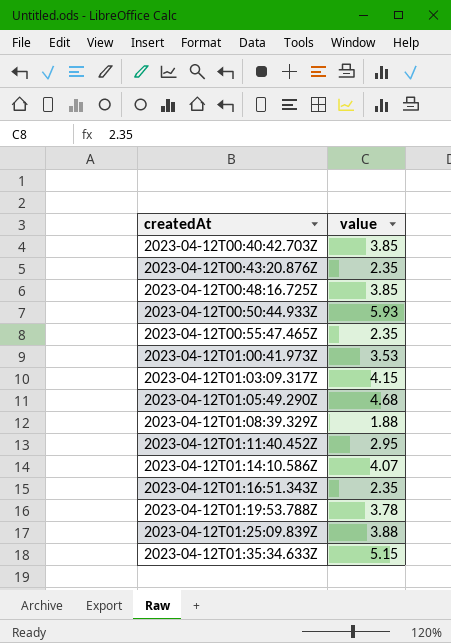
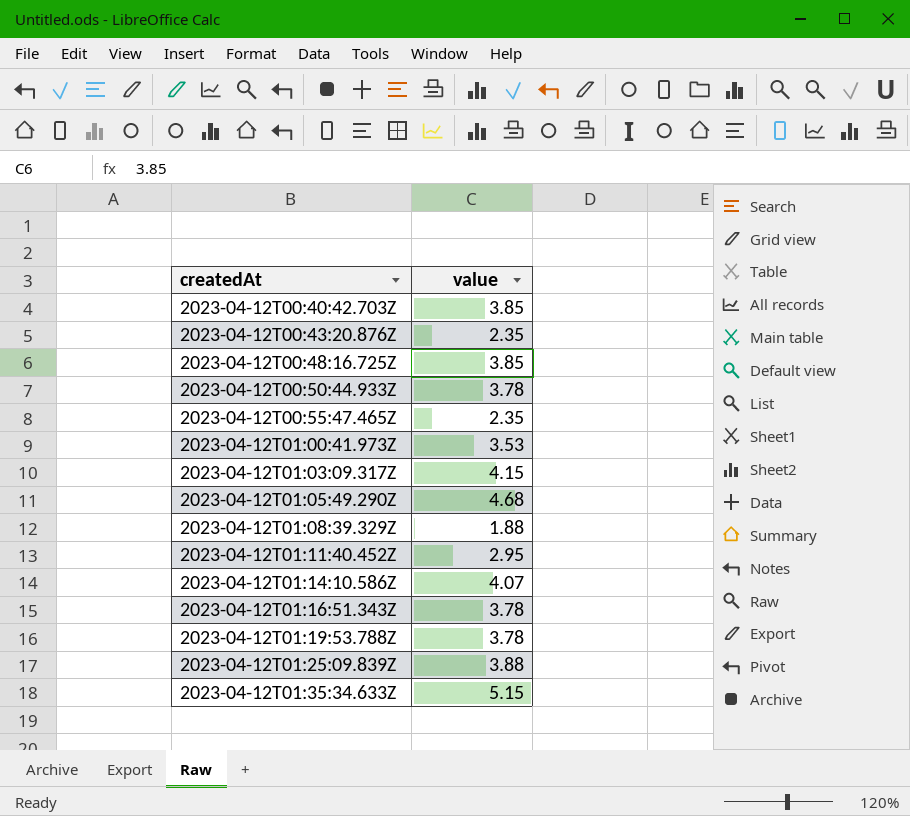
2023-04-12T00:50:44.933Z | value: 5.93 -> 3.78
2023-04-12T01:16:51.343Z | value: 2.35 -> 3.78

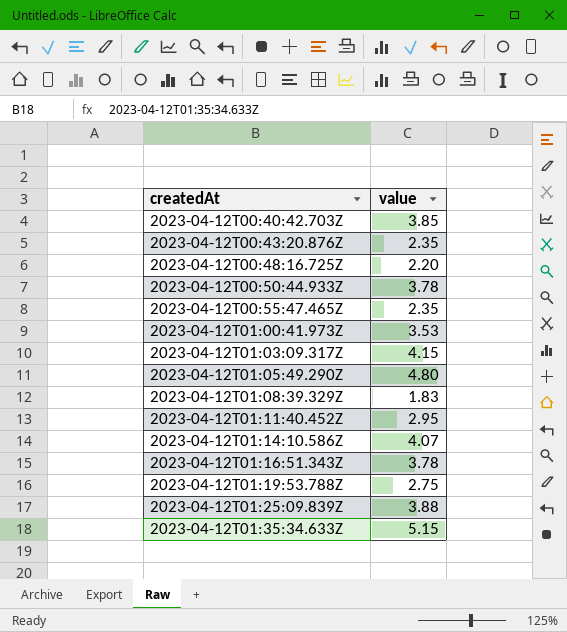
2023-04-12T00:48:16.725Z | value: 3.85 -> 2.20
2023-04-12T01:05:49.290Z | value: 4.68 -> 4.80
2023-04-12T01:08:39.329Z | value: 1.88 -> 1.83
2023-04-12T01:19:53.788Z | value: 3.78 -> 2.75

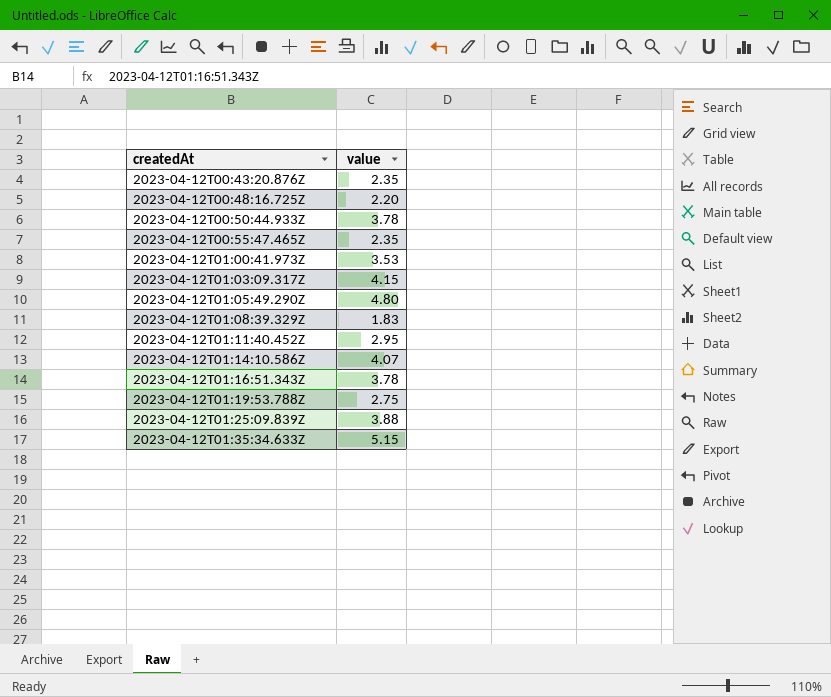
row 2023-04-12T00:40:42.703Z: 3.85 -> none

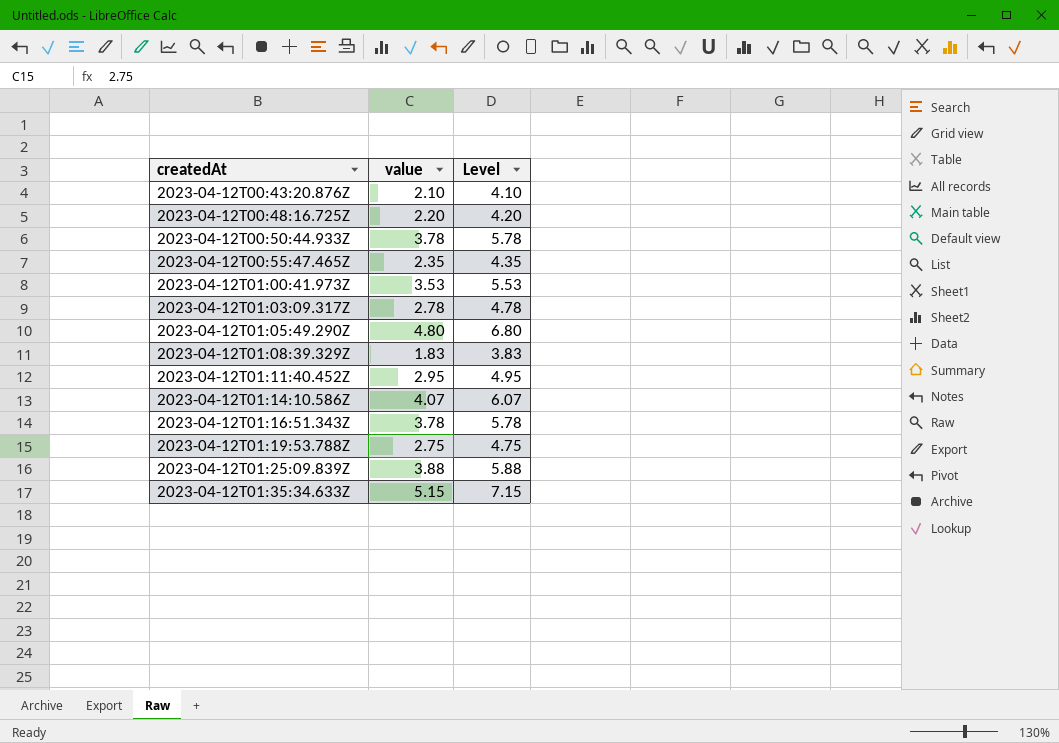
column Level | formula: none -> [value] + 2
2023-04-12T00:43:20.876Z | value: 2.35 -> 2.10
2023-04-12T01:03:09.317Z | value: 4.15 -> 2.78

